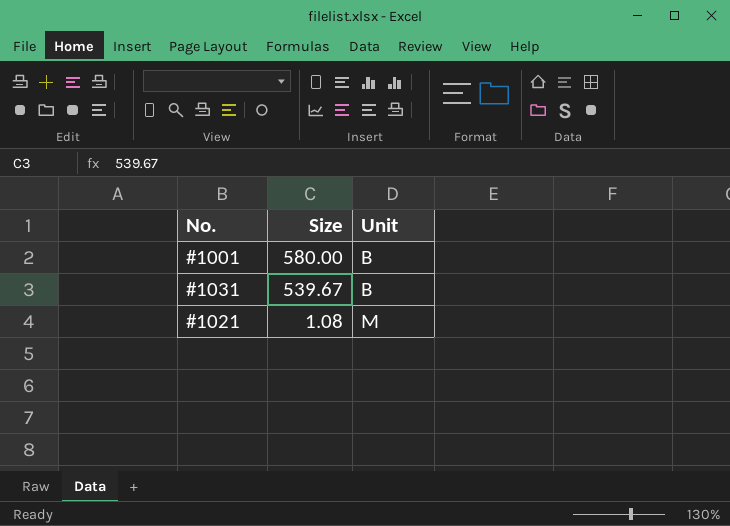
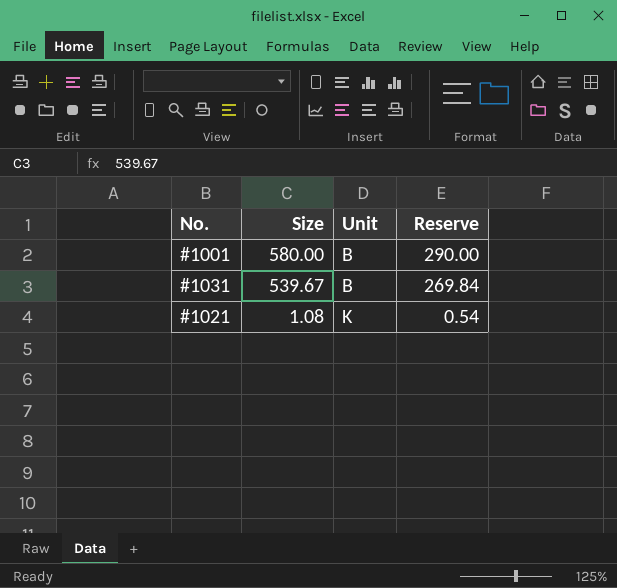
column Reserve | formula: none -> [Size] * 0.5
#1021 | Unit: M -> K

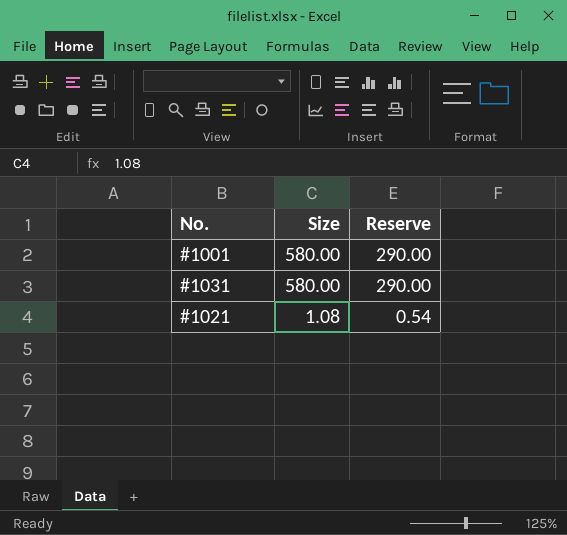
column Unit | position: 3 -> none
#1031 | Size: 539.67 -> 580.00
#1031 | Reserve: 269.84 -> 290.00

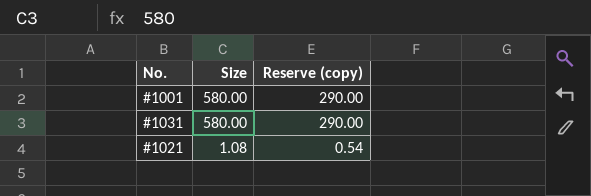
column name: Reserve -> Reserve (copy)

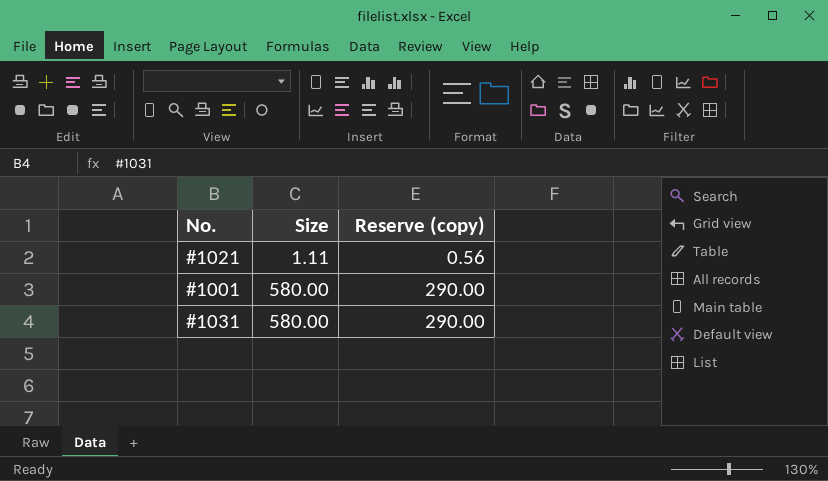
row order: Size descending -> Size ascending
#1021 | Size: 1.08 -> 1.11
#1021 | Reserve (copy): 0.54 -> 0.56

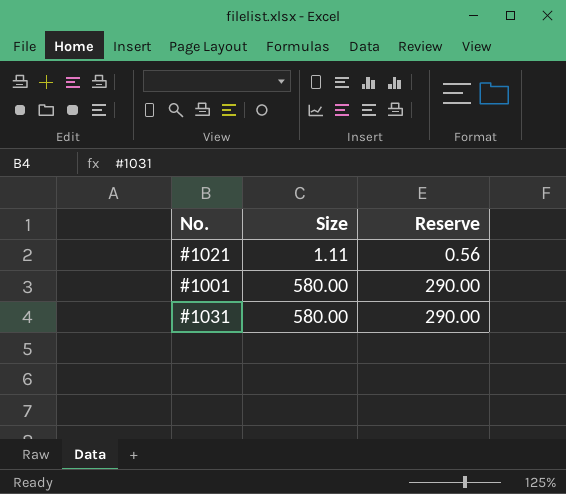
column name: Reserve (copy) -> Reserve

